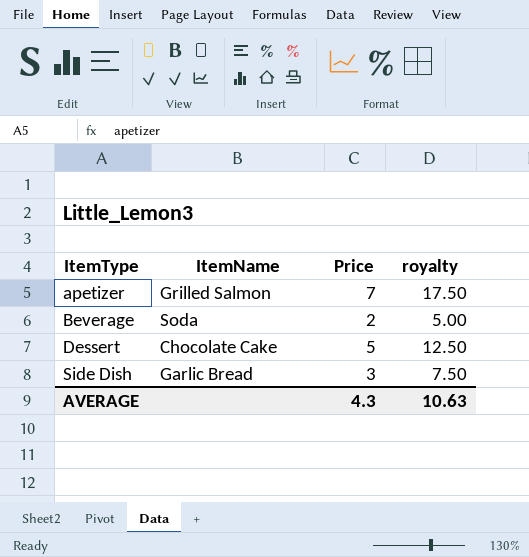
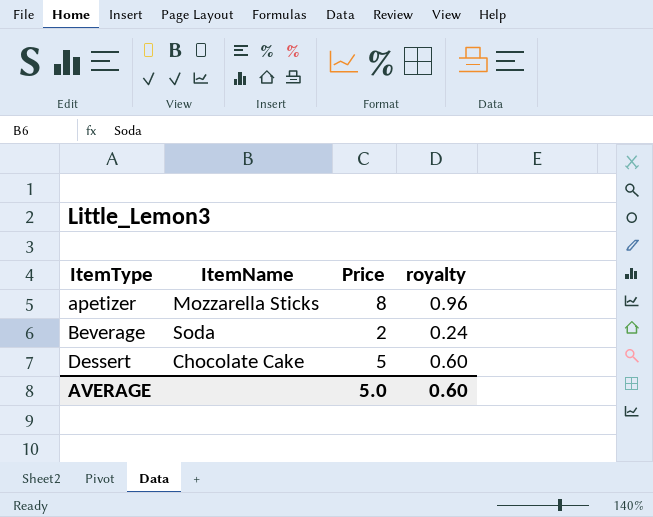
column royalty | formula: [Price] * 2.5 -> [Price] * 0.12
row Side Dish: Garlic Bread | 3 | 7.50 -> none
apetizer | ItemName: Grilled Salmon -> Mozzarella Sticks
apetizer | Price: 7 -> 8
AVERAGE | Price: 4.3 -> 5.0
AVERAGE | royalty: 10.63 -> 0.60

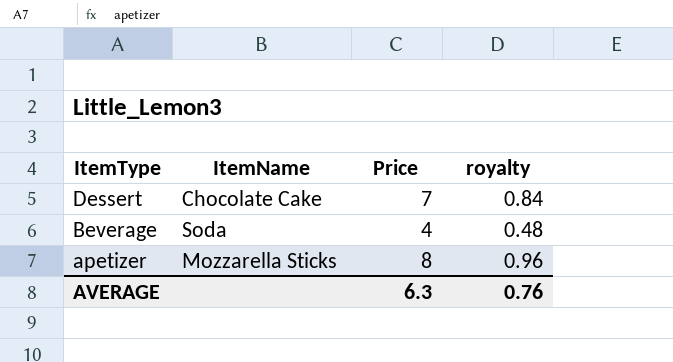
row order: ItemType ascending -> ItemType descending
Dessert | Price: 5 -> 7
Dessert | royalty: 0.60 -> 0.84
Beverage | Price: 2 -> 4
Beverage | royalty: 0.24 -> 0.48
AVERAGE | Price: 5.0 -> 6.3
AVERAGE | royalty: 0.60 -> 0.76

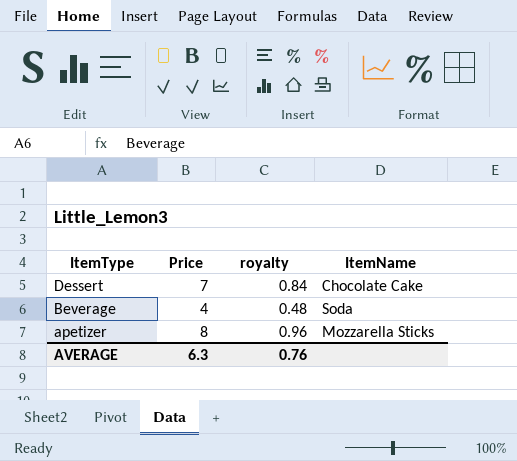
column ItemName | position: 2 -> 4

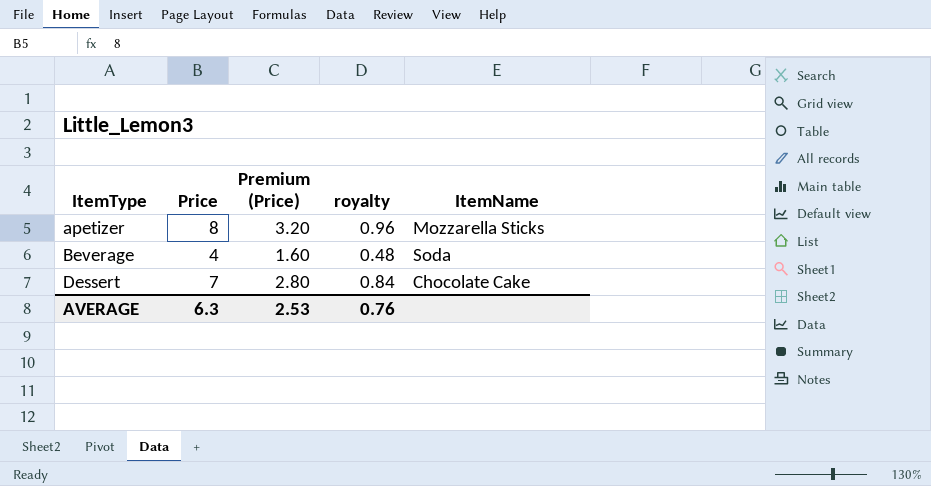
row order: ItemType descending -> ItemType ascending
column Premium (Price) | formula: none -> [Price] * 0.4

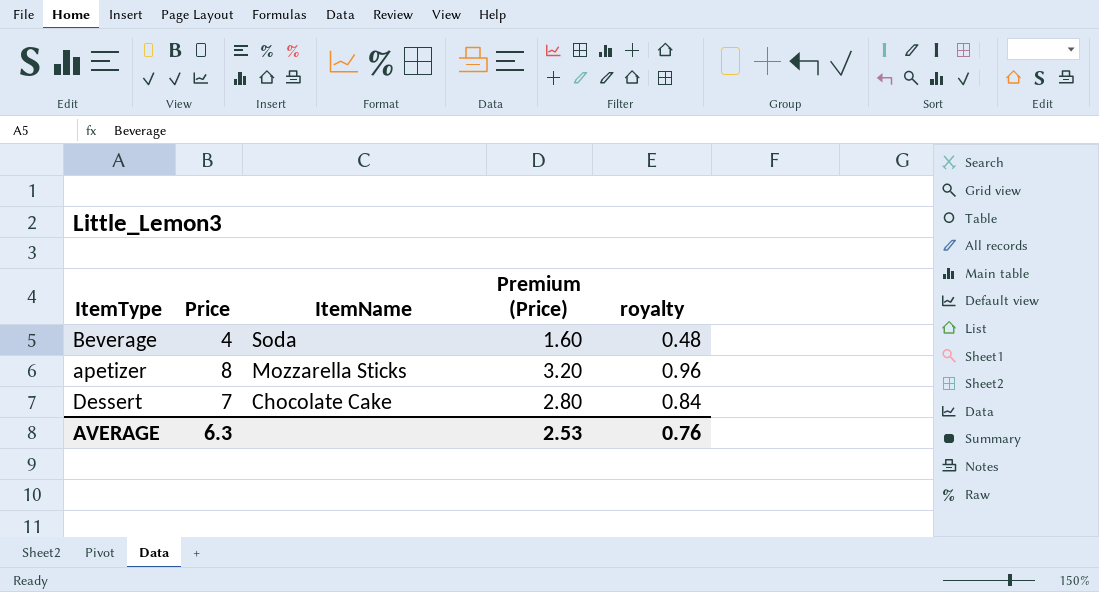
row order: ItemType ascending -> ItemName descending
column ItemName | position: 5 -> 3

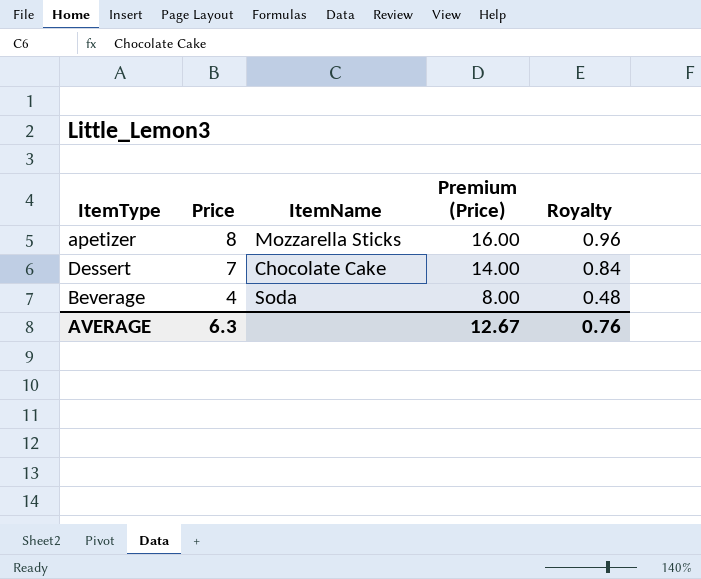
row order: ItemName descending -> Price descending
column Premium (Price) | formula: [Price] * 0.4 -> [Price] * 2
column name: royalty -> Royalty
AVERAGE | Premium (Price): 2.53 -> 12.67

